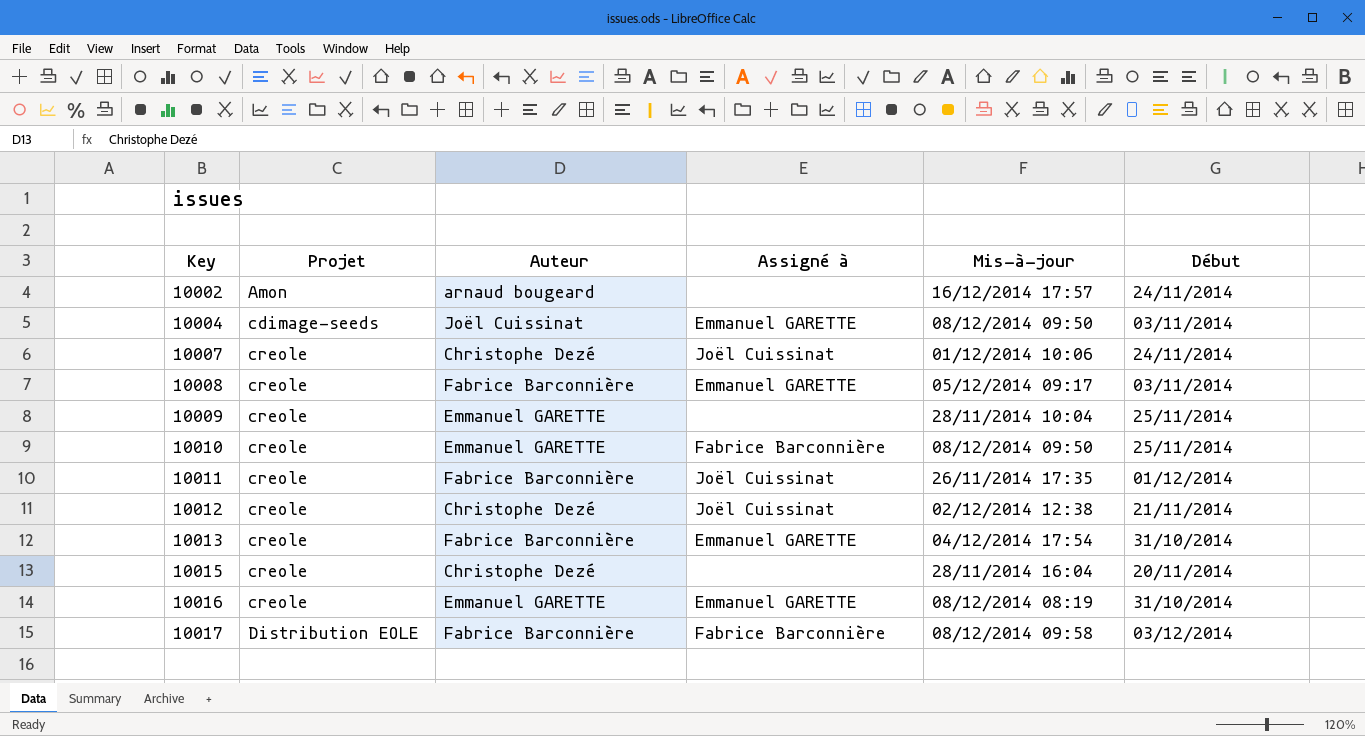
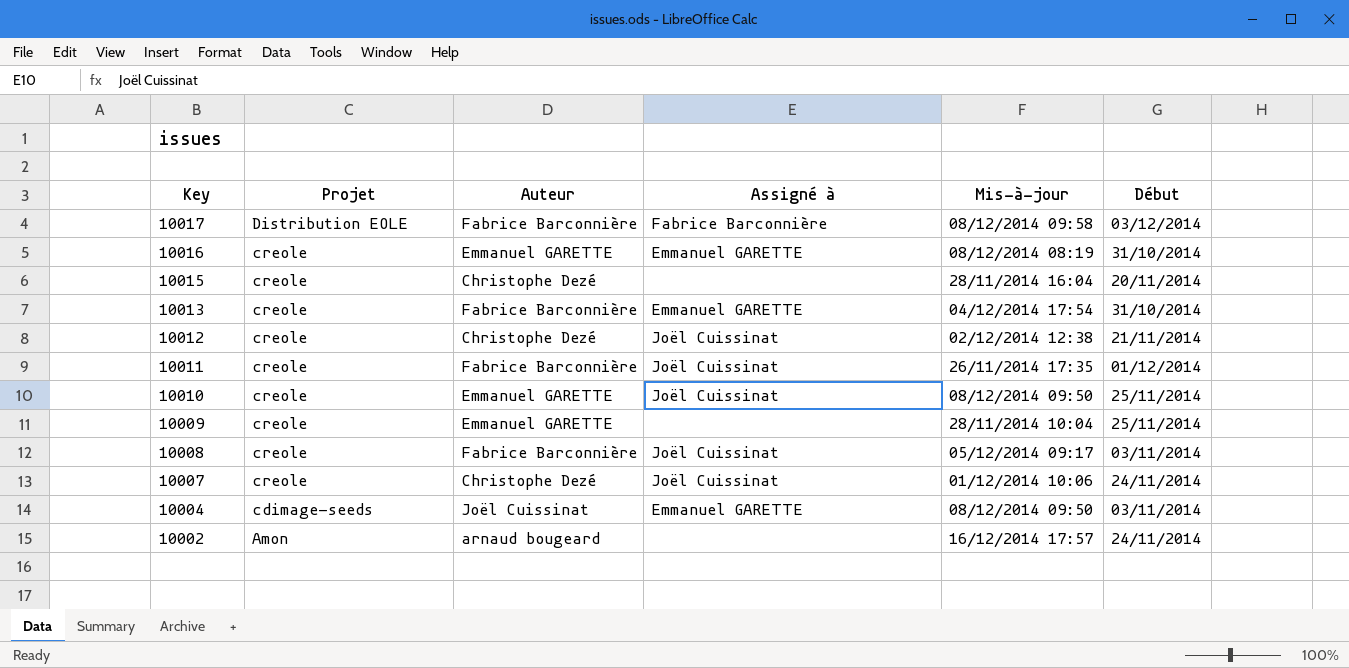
row order: Key ascending -> Key descending
10010 | Assigné à: Fabrice Barconnière -> Joël Cuissinat
10008 | Assigné à: Emmanuel GARETTE -> Joël Cuissinat

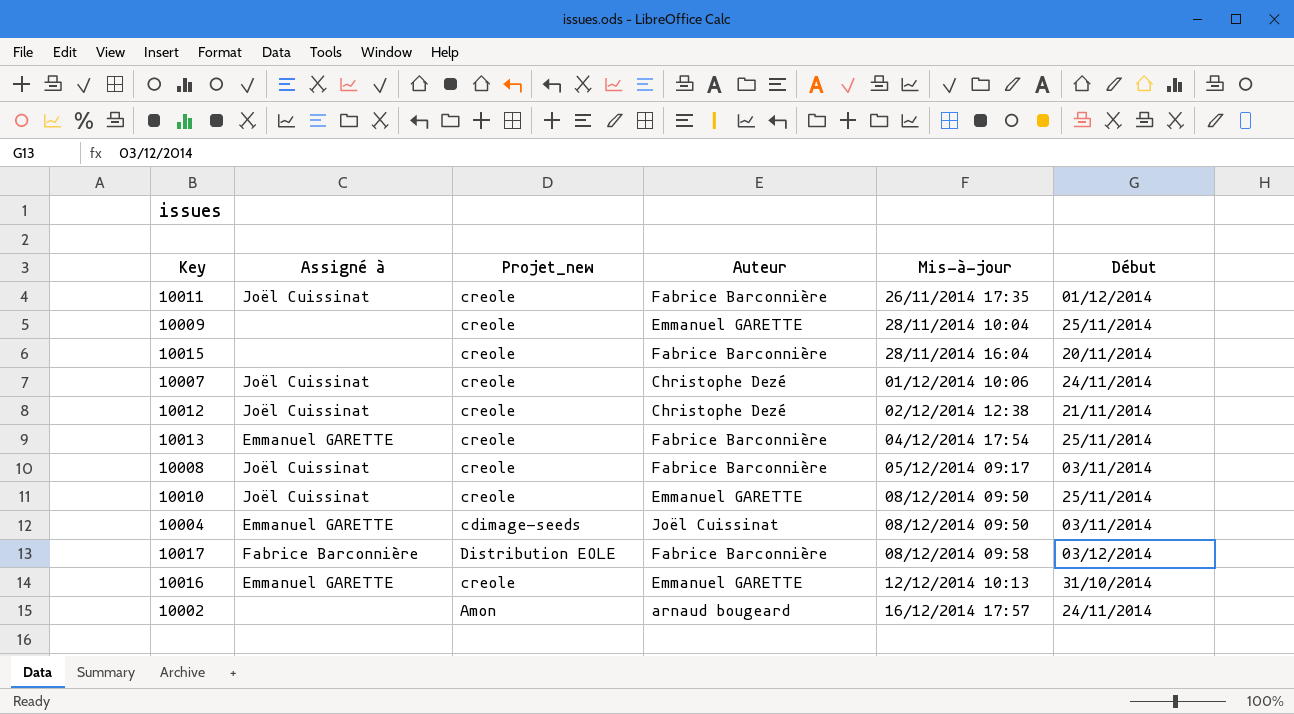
row order: Key descending -> Mis-à-jour ascending
column Assigné à | position: 4 -> 2
column name: Projet -> Projet_new
10015 | Auteur: Christophe Dezé -> Fabrice Barconnière
10013 | Début: 31/10/2014 -> 25/11/2014
10016 | Mis-à-jour: 08/12/2014 08:19 -> 12/12/2014 10:13

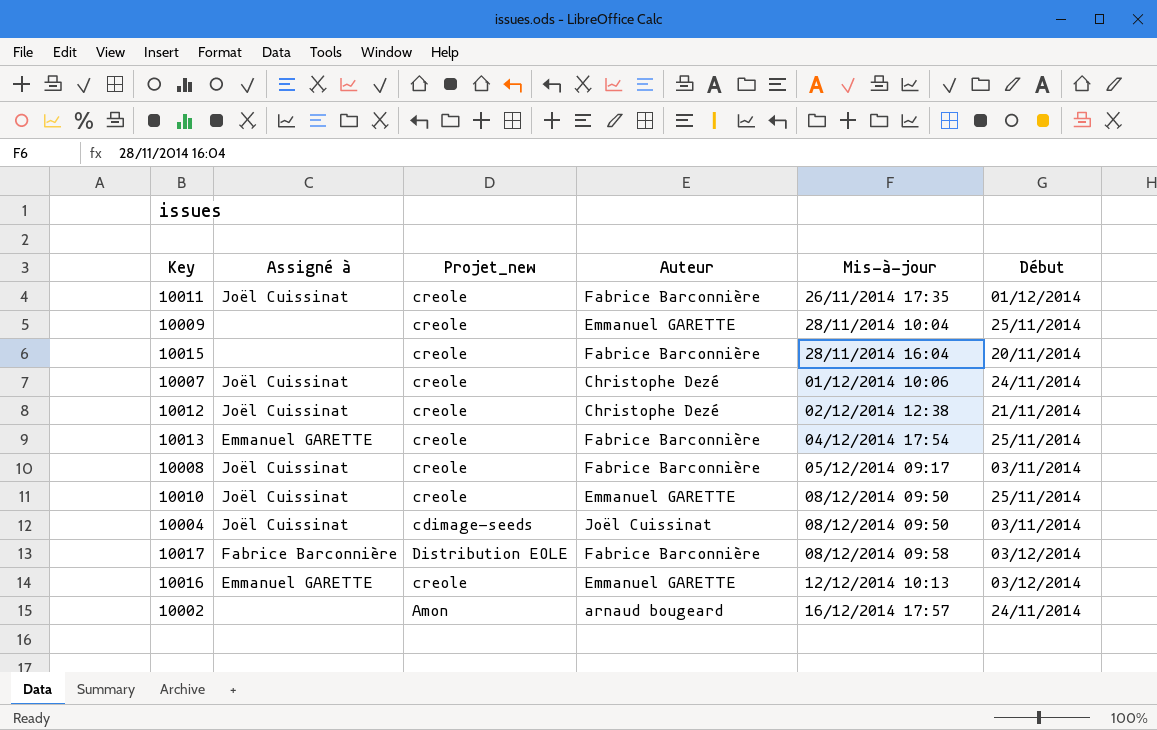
10004 | Assigné à: Emmanuel GARETTE -> Joël Cuissinat
10016 | Début: 31/10/2014 -> 03/12/2014

